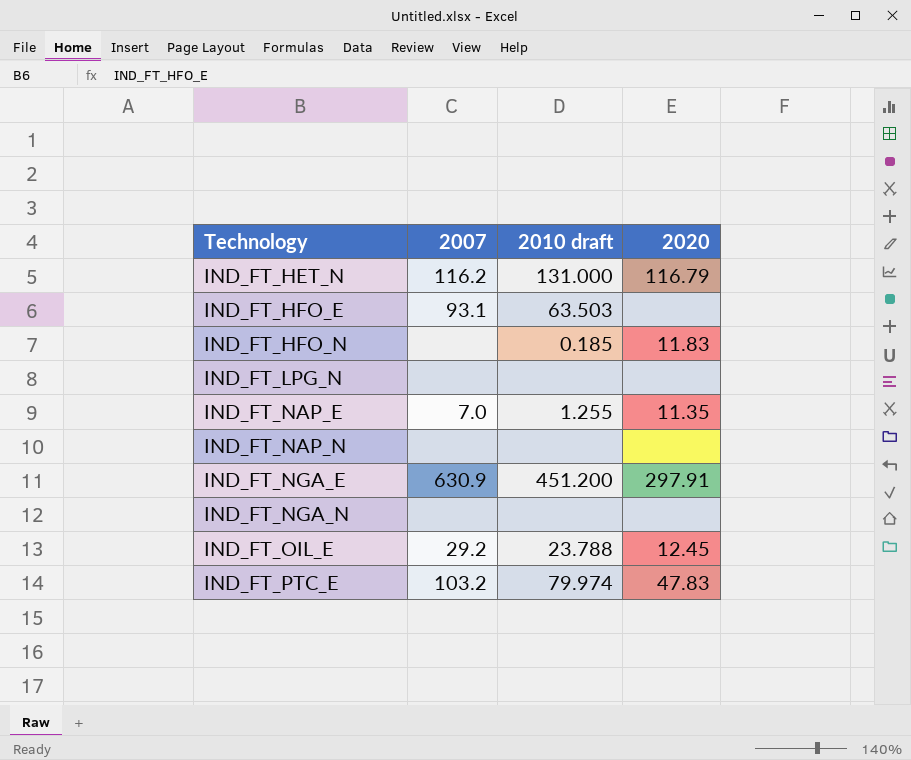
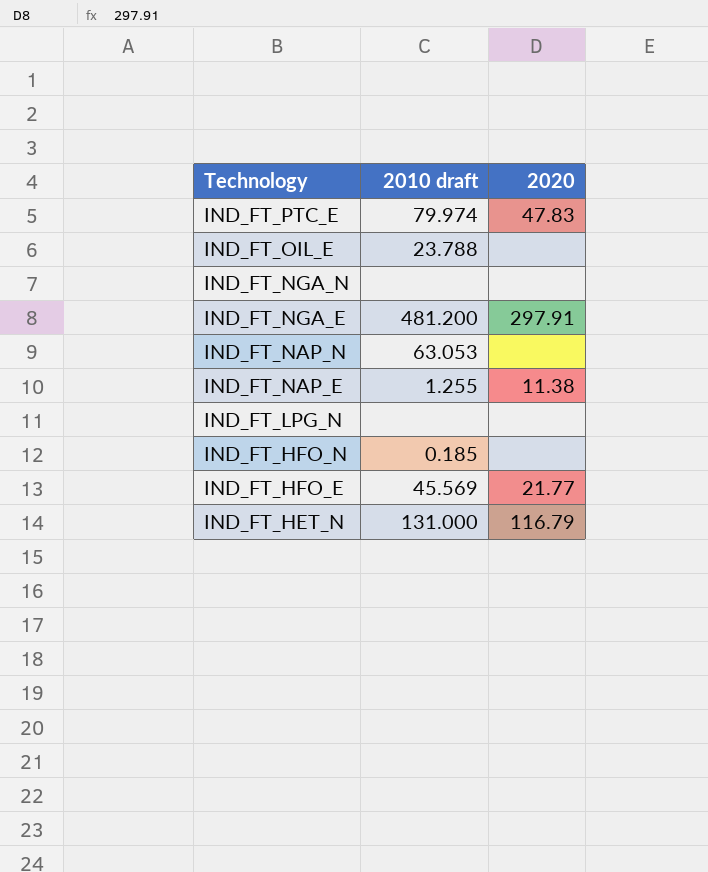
row order: Technology ascending -> Technology descending
column 2007 | position: 2 -> none
IND_FT_OIL_E | 2020: 12.45 -> none
IND_FT_NGA_E | 2010 draft: 451.200 -> 481.200
IND_FT_NAP_N | 2010 draft: none -> 63.053
IND_FT_NAP_E | 2020: 11.35 -> 11.38
IND_FT_HFO_N | 2020: 11.83 -> none
IND_FT_HFO_E | 2010 draft: 63.503 -> 45.569
IND_FT_HFO_E | 2020: none -> 21.77

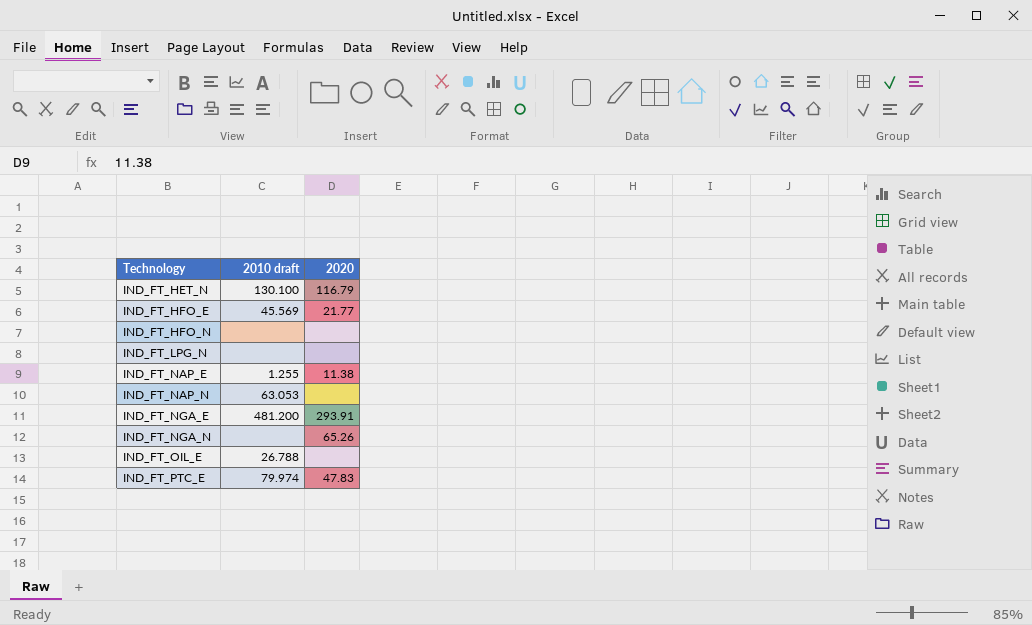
row order: Technology descending -> Technology ascending
IND_FT_HET_N | 2010 draft: 131.000 -> 130.100
IND_FT_HFO_N | 2010 draft: 0.185 -> none
IND_FT_NGA_E | 2020: 297.91 -> 293.91
IND_FT_NGA_N | 2020: none -> 65.26
IND_FT_OIL_E | 2010 draft: 23.788 -> 26.788

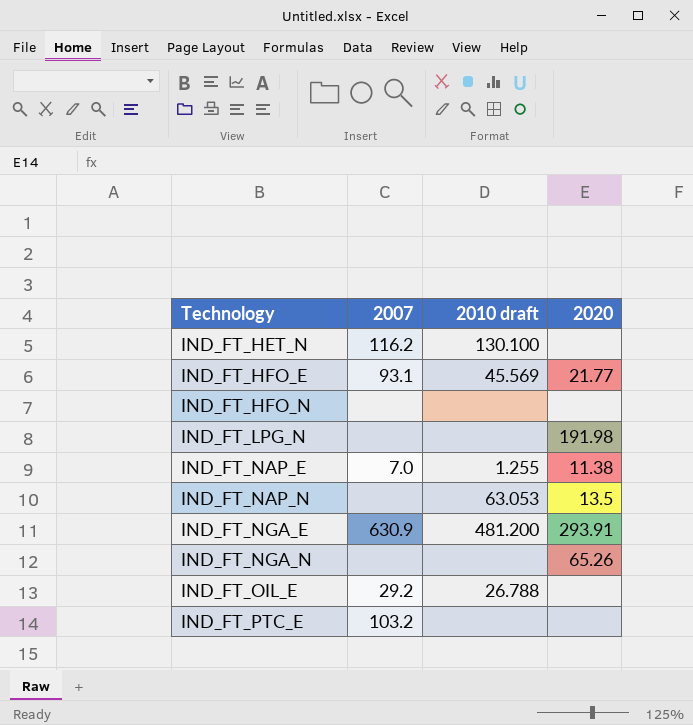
column 2007 | position: none -> 2
IND_FT_HET_N | 2020: 116.79 -> none
IND_FT_LPG_N | 2020: none -> 191.98
IND_FT_NAP_N | 2020: none -> 13.5
IND_FT_PTC_E | 2010 draft: 79.974 -> none
IND_FT_PTC_E | 2020: 47.83 -> none

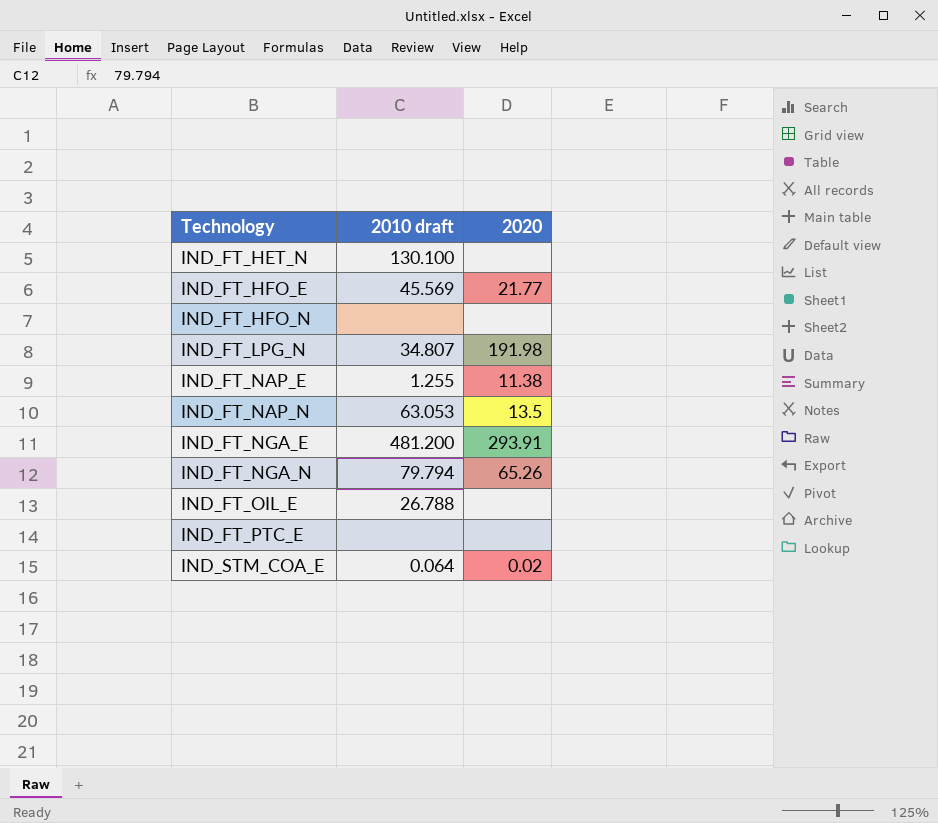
column 2007 | position: 2 -> none
IND_FT_LPG_N | 2010 draft: none -> 34.807
IND_FT_NGA_N | 2010 draft: none -> 79.794
row IND_STM_COA_E: none -> 0.064 | 0.02

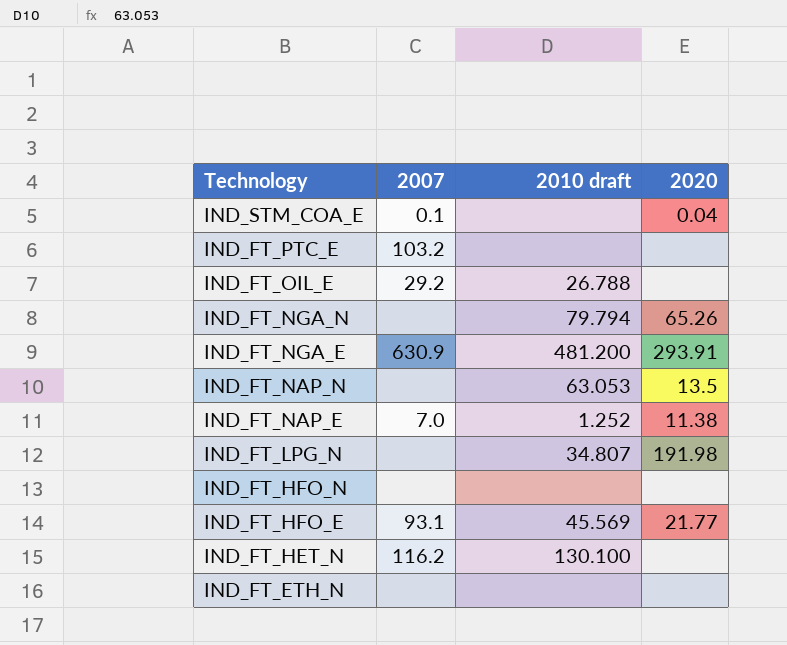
row order: Technology ascending -> Technology descending
column 2007 | position: none -> 2
IND_STM_COA_E | 2010 draft: 0.064 -> none
IND_STM_COA_E | 2020: 0.02 -> 0.04
IND_FT_NAP_E | 2010 draft: 1.255 -> 1.252
row IND_FT_ETH_N: none -> none | none | none

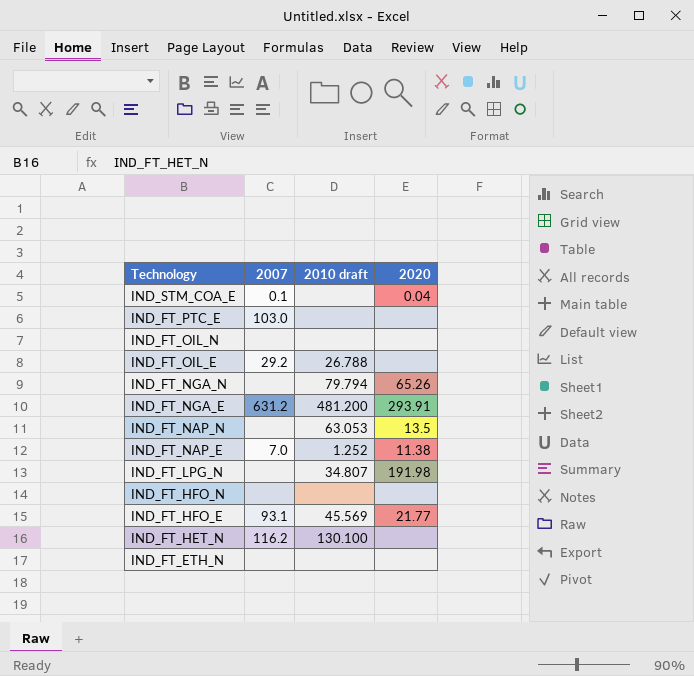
IND_FT_PTC_E | 2007: 103.2 -> 103.0
row IND_FT_OIL_N: none -> none | none | none
IND_FT_NGA_E | 2007: 630.9 -> 631.2

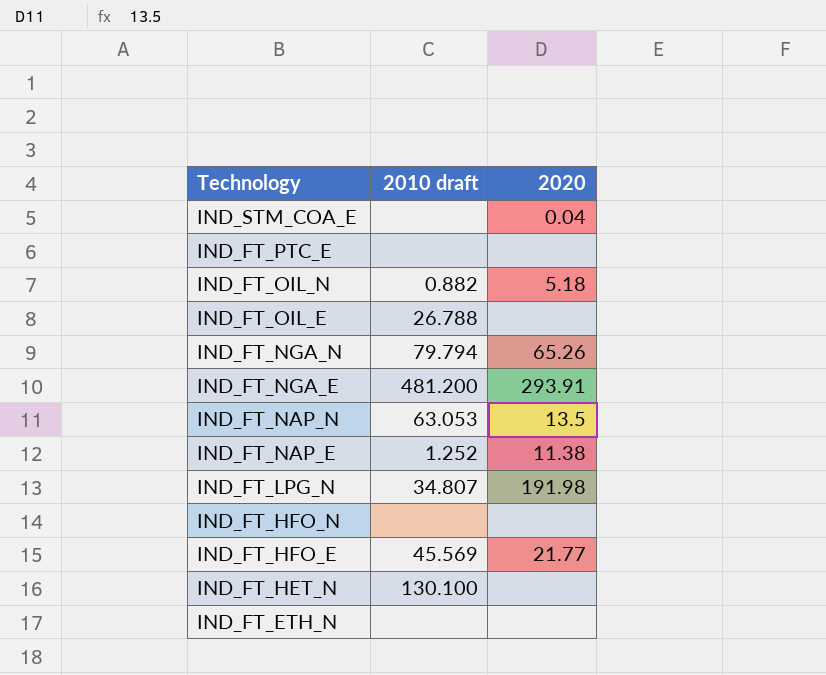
column 2007 | position: 2 -> none
IND_FT_OIL_N | 2010 draft: none -> 0.882
IND_FT_OIL_N | 2020: none -> 5.18

